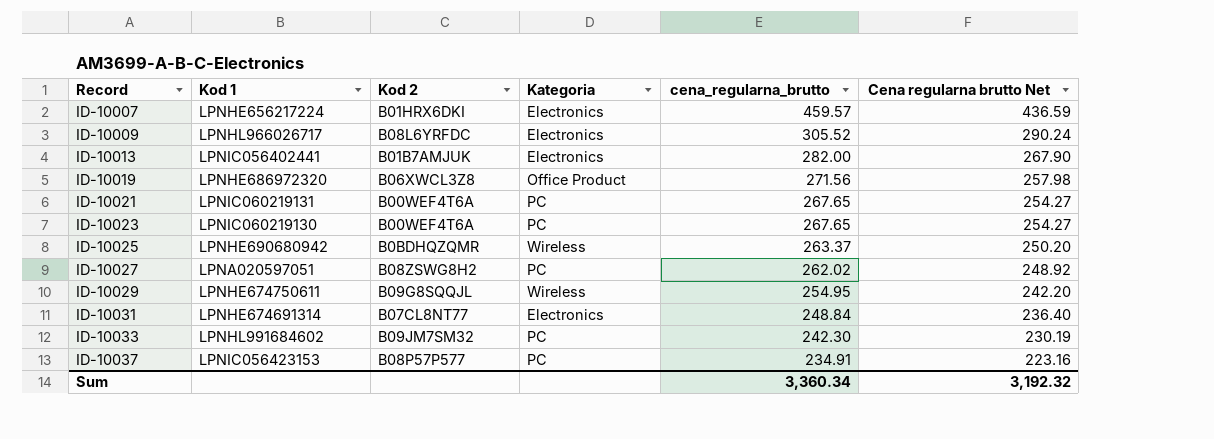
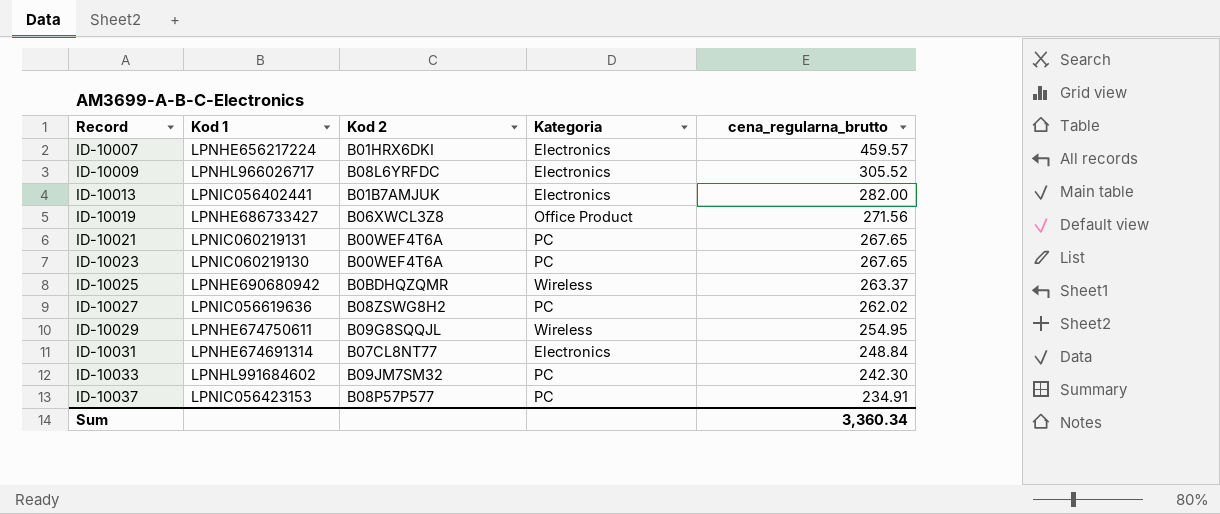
column Cena regularna brutto Net | formula: [cena_regularna_brutto] * 0.95 -> none
ID-10019 | Kod 1: LPNHE686972320 -> LPNHE686733427
ID-10027 | Kod 1: LPNA020597051 -> LPNIC056619636

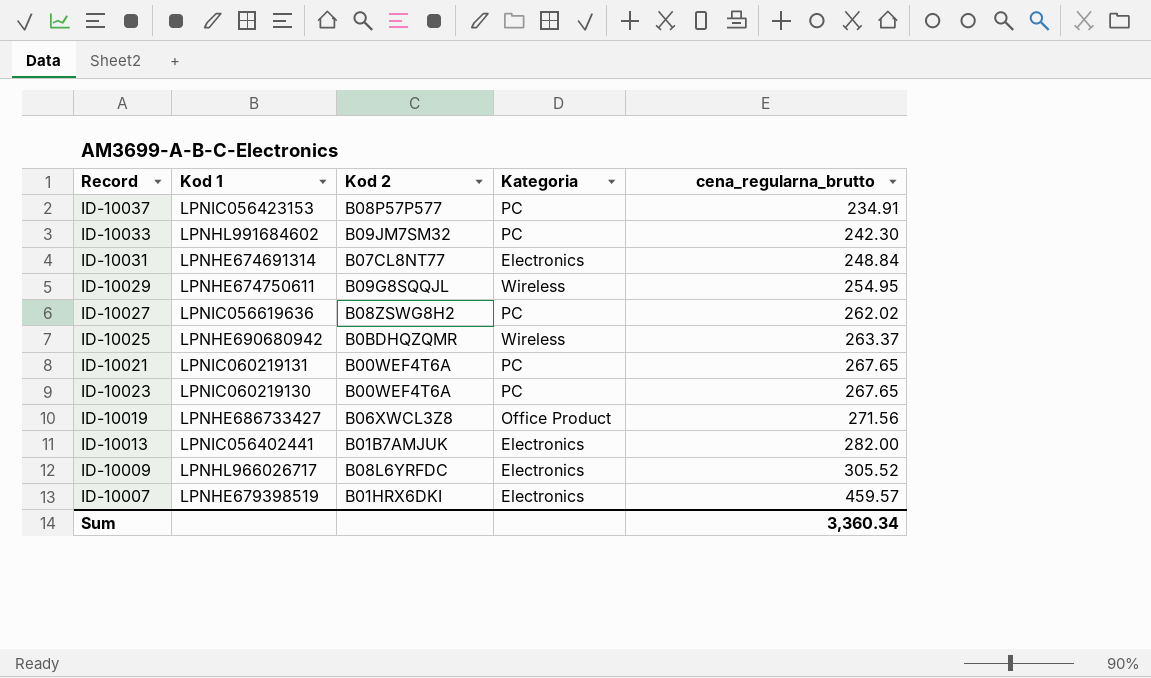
row order: Record ascending -> cena_regularna_brutto ascending
ID-10007 | Kod 1: LPNHE656217224 -> LPNHE679398519

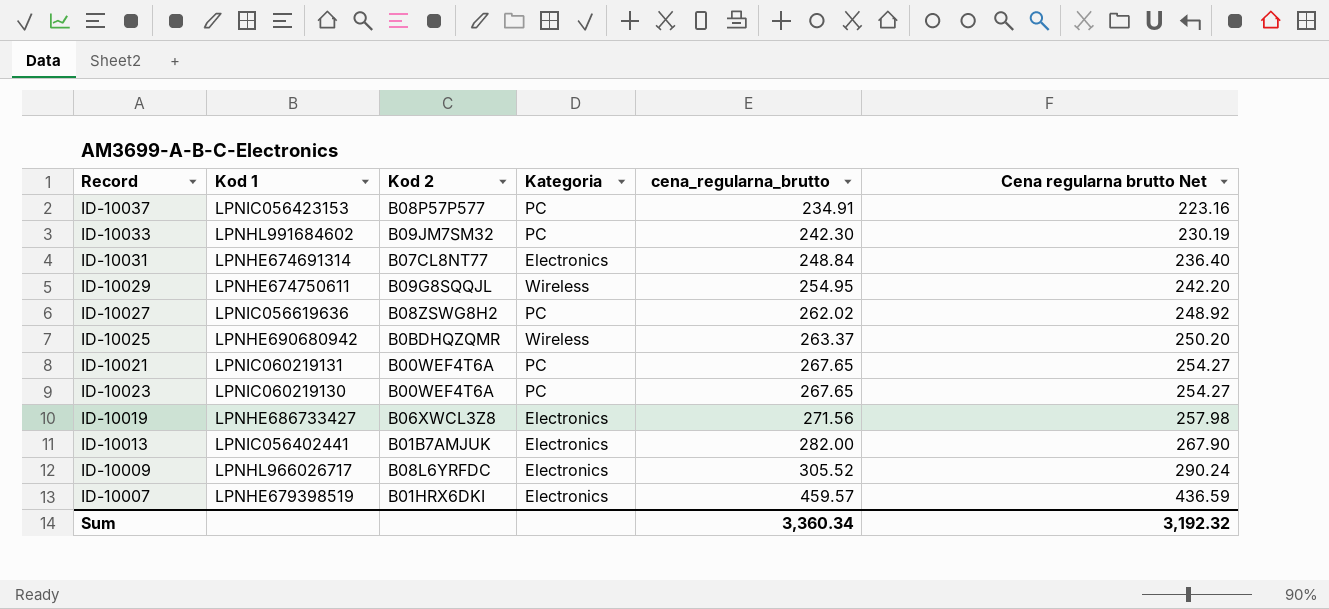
column Cena regularna brutto Net | formula: none -> [cena_regularna_brutto] * 0.95
ID-10019 | Kategoria: Office Product -> Electronics

